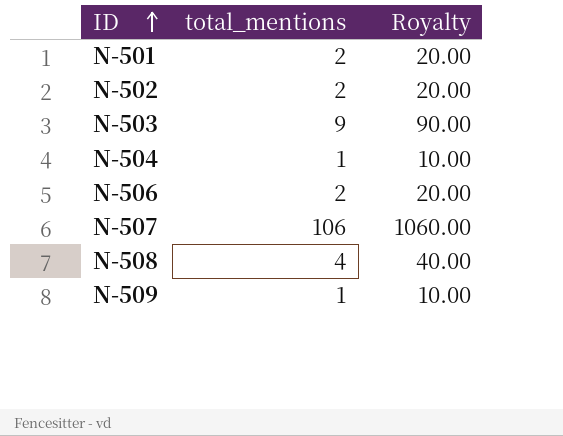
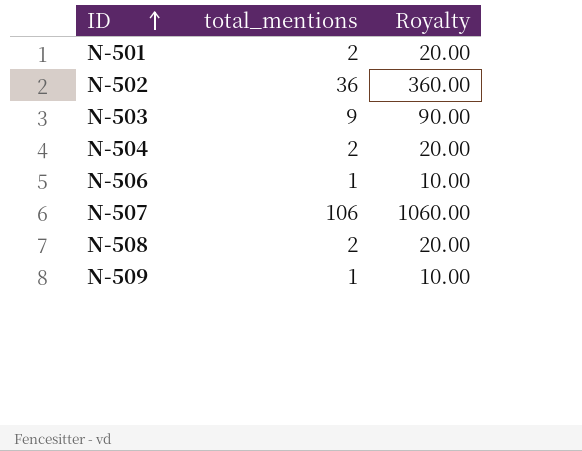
N-502 | total_mentions: 2 -> 36
N-502 | Royalty: 20.00 -> 360.00
N-504 | total_mentions: 1 -> 2
N-504 | Royalty: 10.00 -> 20.00
N-506 | total_mentions: 2 -> 1
N-506 | Royalty: 20.00 -> 10.00
N-508 | total_mentions: 4 -> 2
N-508 | Royalty: 40.00 -> 20.00

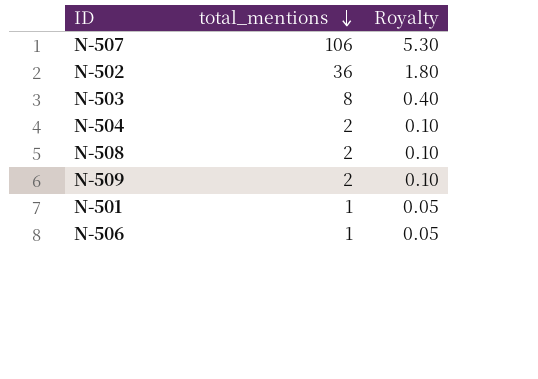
row order: ID ascending -> total_mentions descending
column Royalty | formula: [total_mentions] * 10 -> [total_mentions] * 0.05
N-503 | total_mentions: 9 -> 8
N-509 | total_mentions: 1 -> 2
N-501 | total_mentions: 2 -> 1

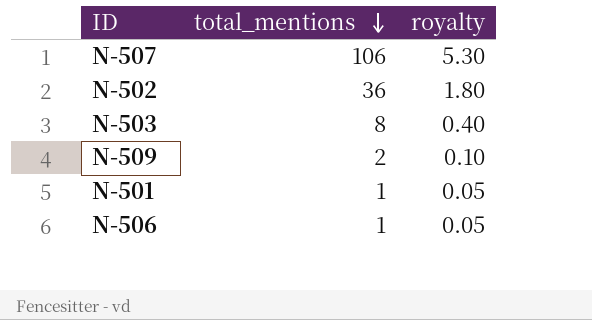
column name: Royalty -> royalty
row N-504: 2 | 0.10 -> none
row N-508: 2 | 0.10 -> none

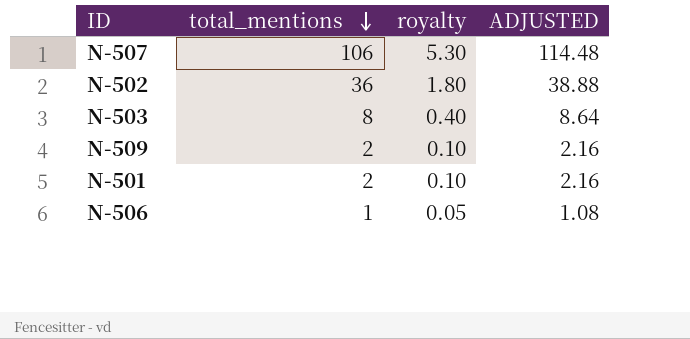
column ADJUSTED | formula: none -> [total_mentions] * 1.08
N-501 | total_mentions: 1 -> 2
N-501 | royalty: 0.05 -> 0.10

